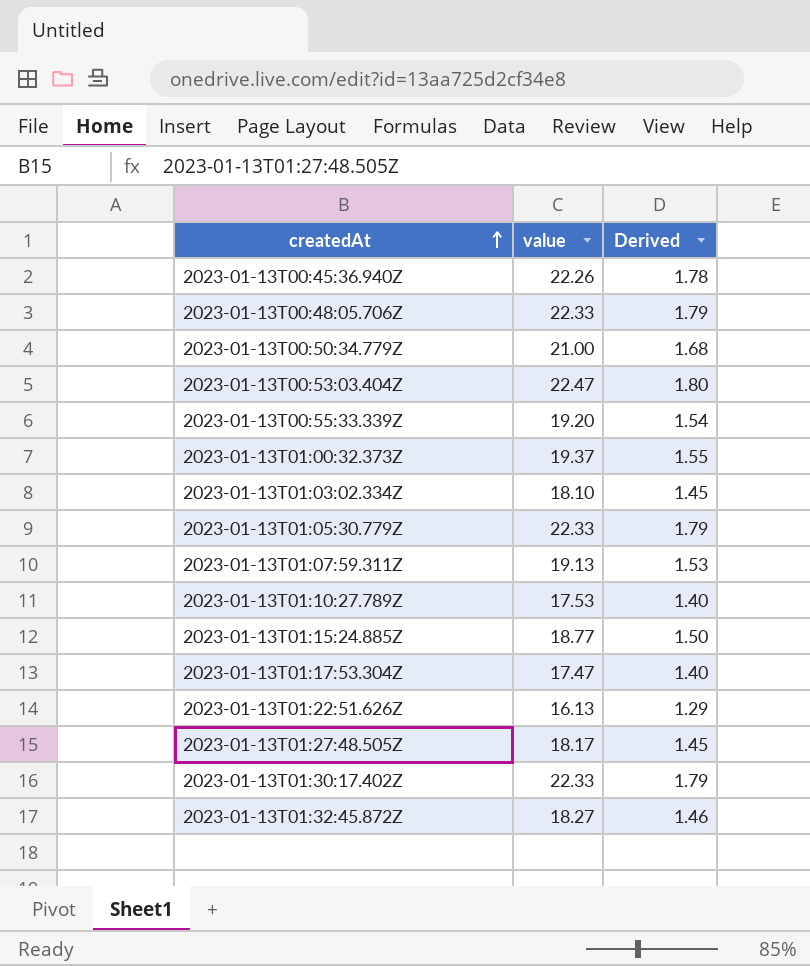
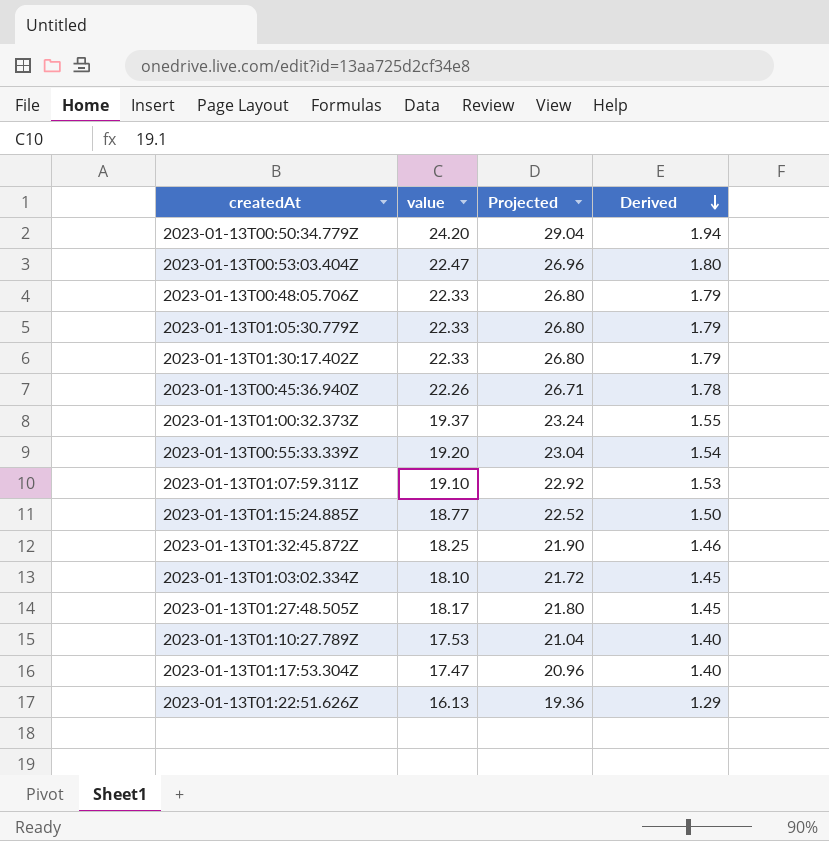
row order: createdAt ascending -> Derived descending
column Projected | formula: none -> [value] * 1.2
2023-01-13T00:50:34.779Z | value: 21.00 -> 24.20
2023-01-13T00:50:34.779Z | Derived: 1.68 -> 1.94
2023-01-13T01:07:59.311Z | value: 19.13 -> 19.10
2023-01-13T01:32:45.872Z | value: 18.27 -> 18.25

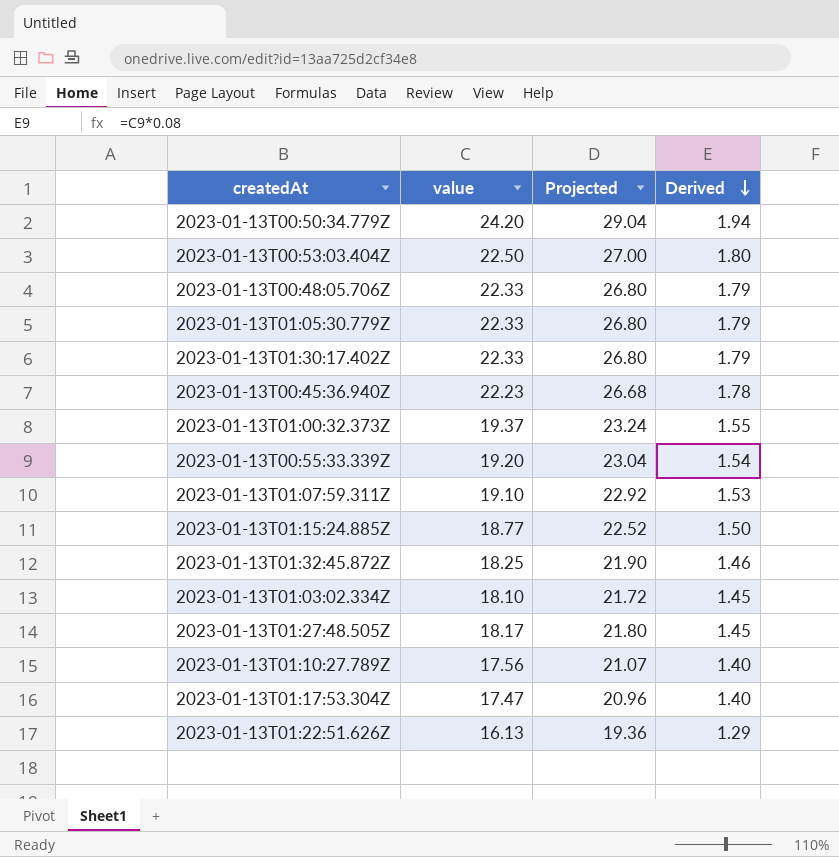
2023-01-13T00:53:03.404Z | value: 22.47 -> 22.50
2023-01-13T00:53:03.404Z | Projected: 26.96 -> 27.00
2023-01-13T00:45:36.940Z | value: 22.26 -> 22.23
2023-01-13T00:45:36.940Z | Projected: 26.71 -> 26.68
2023-01-13T01:10:27.789Z | value: 17.53 -> 17.56
2023-01-13T01:10:27.789Z | Projected: 21.04 -> 21.07

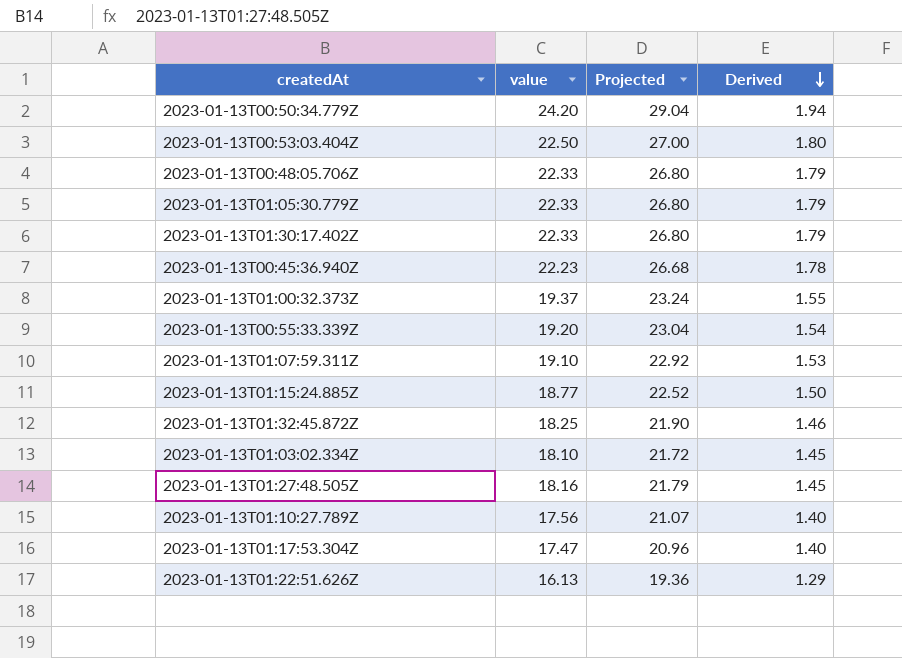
2023-01-13T01:27:48.505Z | value: 18.17 -> 18.16
2023-01-13T01:27:48.505Z | Projected: 21.80 -> 21.79

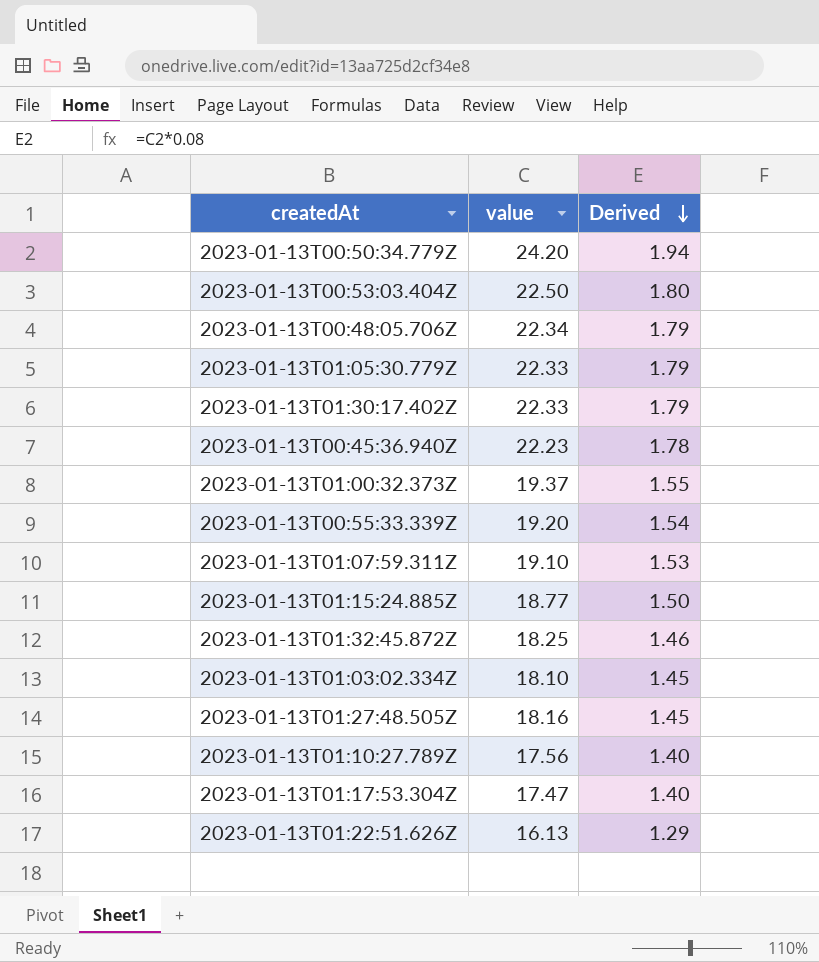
column Projected | formula: [value] * 1.2 -> none
2023-01-13T00:48:05.706Z | value: 22.33 -> 22.34

